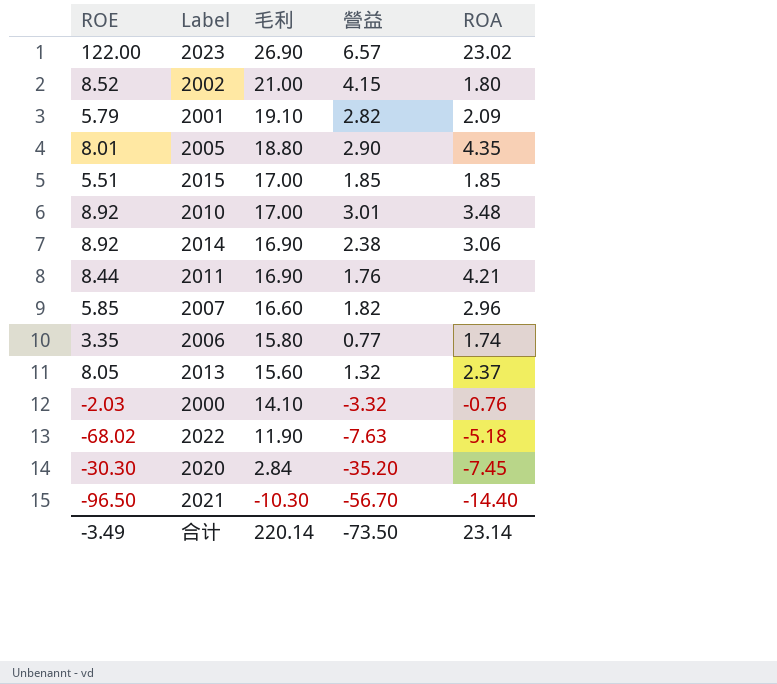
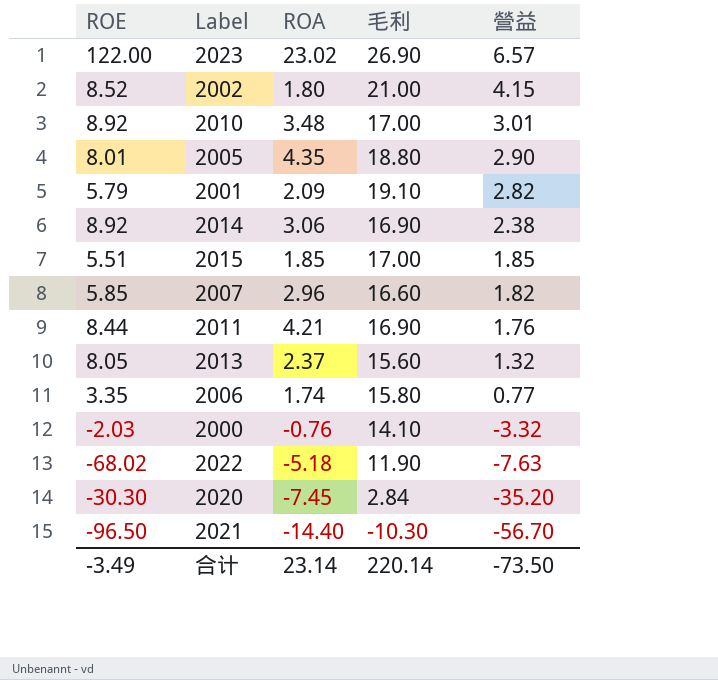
row order: 毛利 descending -> 營益 descending
column ROA | position: 5 -> 3

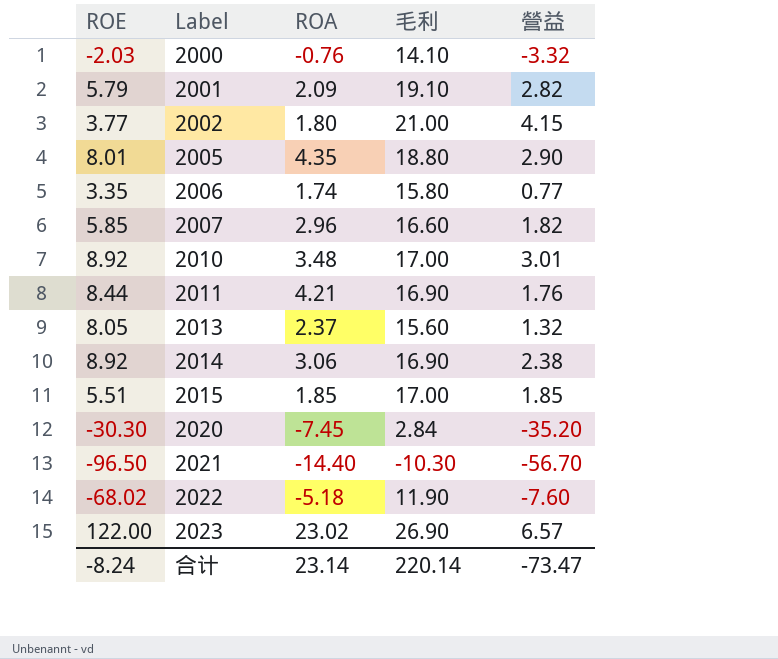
row order: 營益 descending -> Label ascending
2002 | ROE: 8.52 -> 3.77
2022 | 營益: -7.63 -> -7.60
合计 | ROE: -3.49 -> -8.24
合计 | 營益: -73.50 -> -73.47

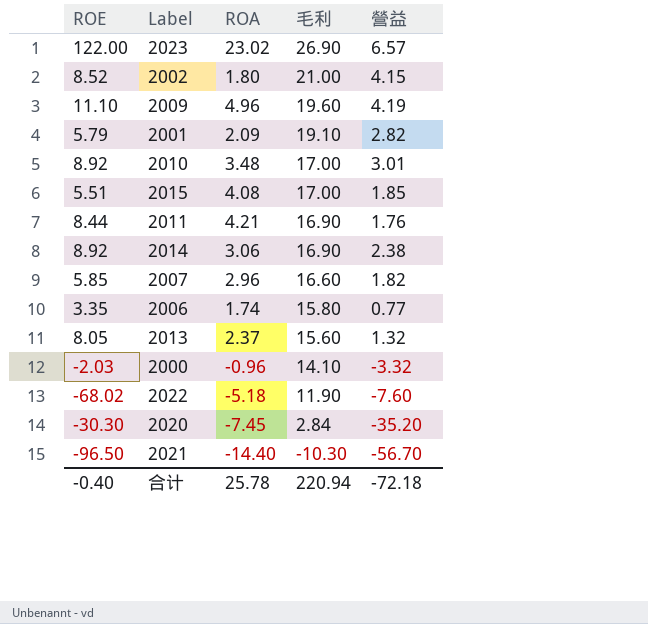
row order: Label ascending -> 毛利 descending
row 2005: 8.01 | 4.35 | 18.80 | 2.90 -> none
2002 | ROE: 3.77 -> 8.52
row 2009: none -> 11.10 | 4.96 | 19.60 | 4.19
2015 | ROA: 1.85 -> 4.08
2000 | ROA: -0.76 -> -0.96
合计 | ROE: -8.24 -> -0.40
合计 | ROA: 23.14 -> 25.78
合计 | 毛利: 220.14 -> 220.94
合计 | 營益: -73.47 -> -72.18

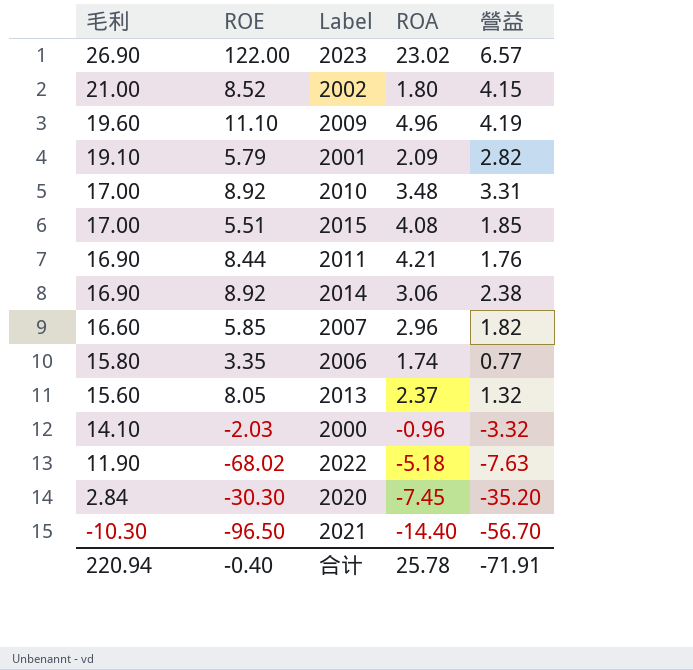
column 毛利 | position: 4 -> 1
2010 | 營益: 3.01 -> 3.31
2022 | 營益: -7.60 -> -7.63
合计 | 營益: -72.18 -> -71.91

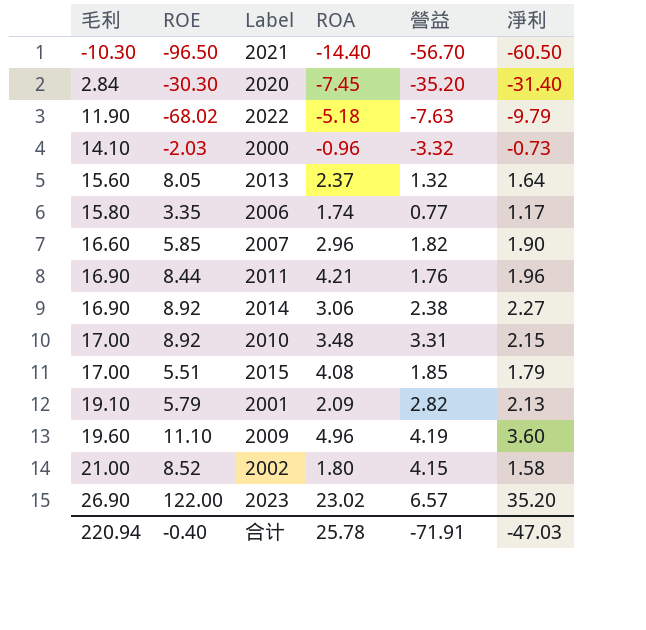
row order: 毛利 descending -> 毛利 ascending
column 淨利 | position: none -> 6

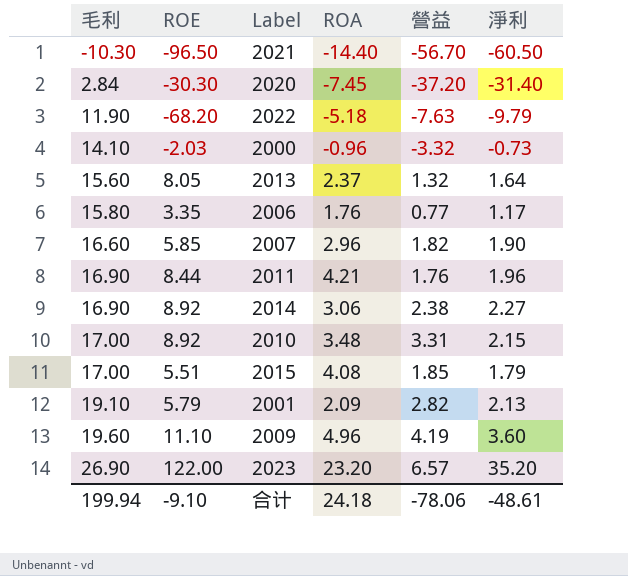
row 2002: 21.00 | 8.52 | 1.80 | 4.15 | 1.58 -> none
2020 | 營益: -35.20 -> -37.20
2022 | ROE: -68.02 -> -68.20
2006 | ROA: 1.74 -> 1.76
2023 | ROA: 23.02 -> 23.20
合计 | 毛利: 220.94 -> 199.94
合计 | ROE: -0.40 -> -9.10
合计 | ROA: 25.78 -> 24.18
合计 | 營益: -71.91 -> -78.06
合计 | 淨利: -47.03 -> -48.61

